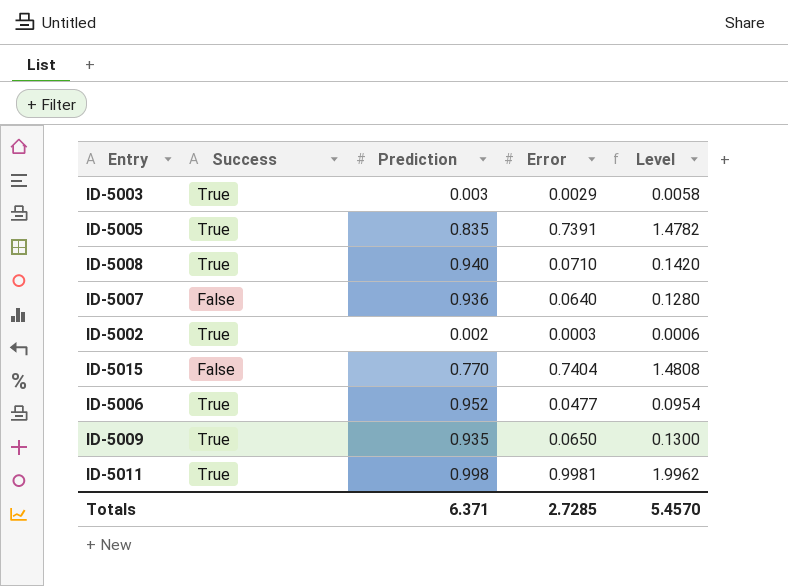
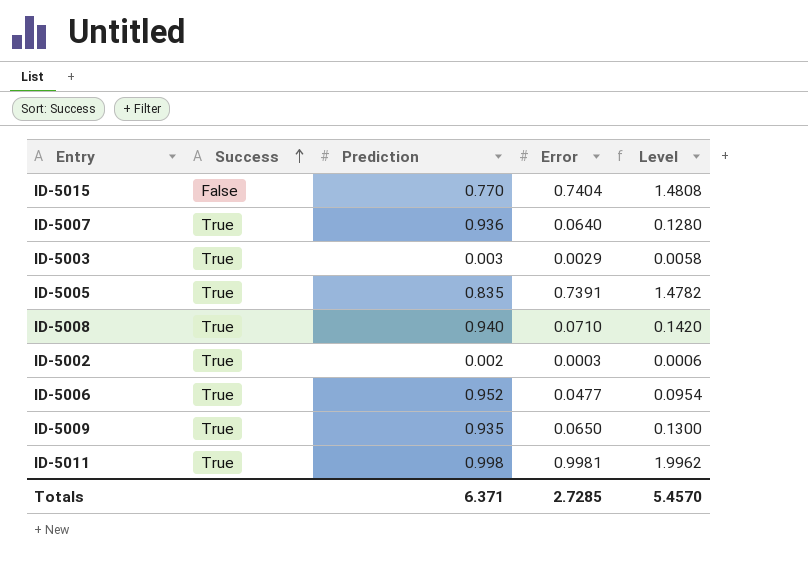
row order: none -> Success ascending
ID-5007 | Success: False -> True

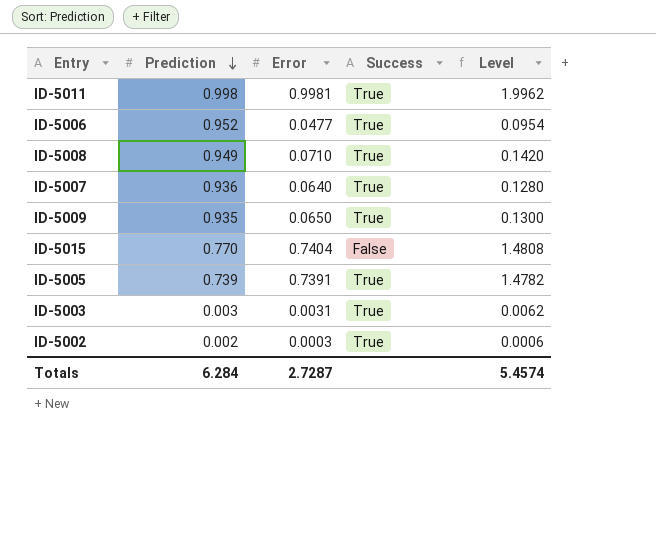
row order: Success ascending -> Prediction descending
column Success | position: 2 -> 4
ID-5008 | Prediction: 0.940 -> 0.949
ID-5005 | Prediction: 0.835 -> 0.739
ID-5003 | Error: 0.0029 -> 0.0031
ID-5003 | Level: 0.0058 -> 0.0062
Totals | Prediction: 6.371 -> 6.284
Totals | Error: 2.7285 -> 2.7287
Totals | Level: 5.4570 -> 5.4574

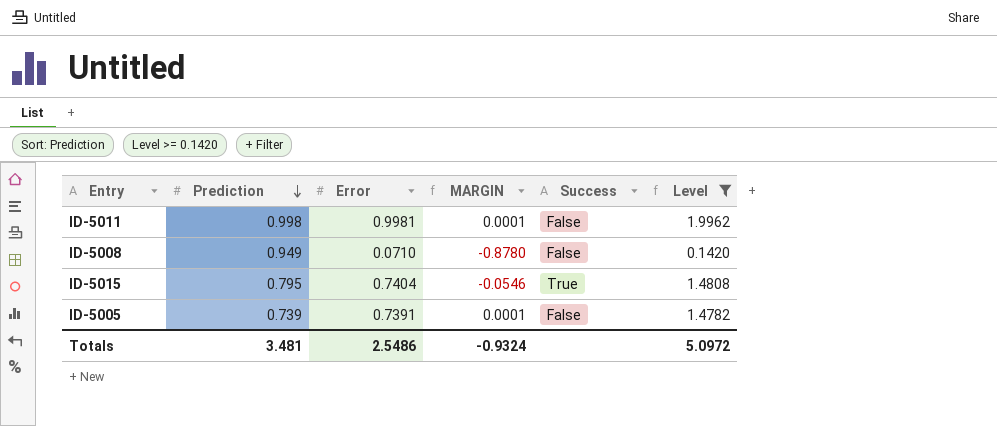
filter: none -> Level >= 0.1420
column MARGIN | formula: none -> [Error] - [Prediction]
ID-5011 | Success: True -> False
ID-5008 | Success: True -> False
ID-5015 | Prediction: 0.770 -> 0.795
ID-5015 | Success: False -> True
ID-5005 | Success: True -> False
Totals | Prediction: 6.284 -> 3.481
Totals | Error: 2.7287 -> 2.5486
Totals | Level: 5.4574 -> 5.0972

